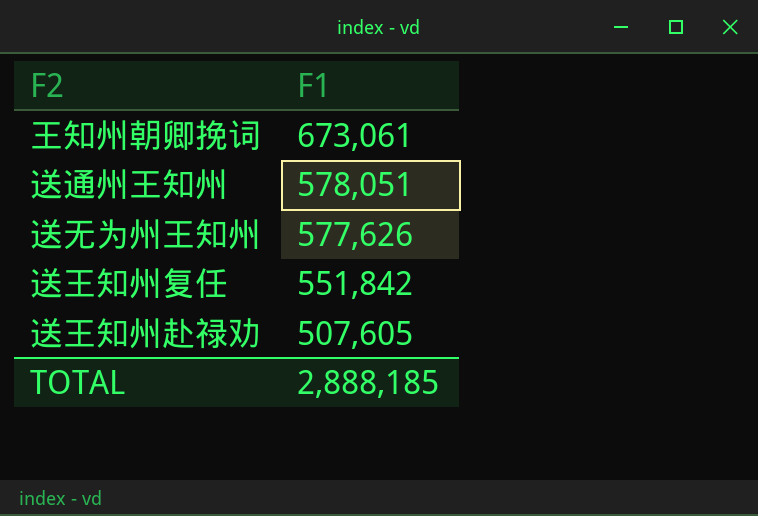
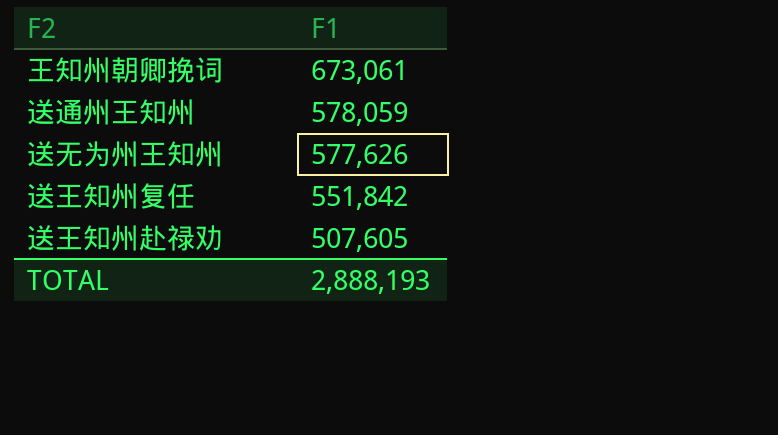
送通州王知州 | F1: 578,051 -> 578,059
TOTAL | F1: 2,888,185 -> 2,888,193

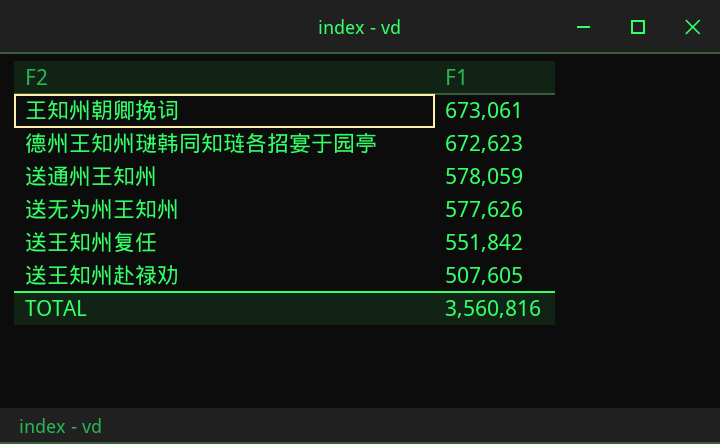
row 德州王知州琎韩同知琏各招宴于园亭: none -> 672,623
TOTAL | F1: 2,888,193 -> 3,560,816

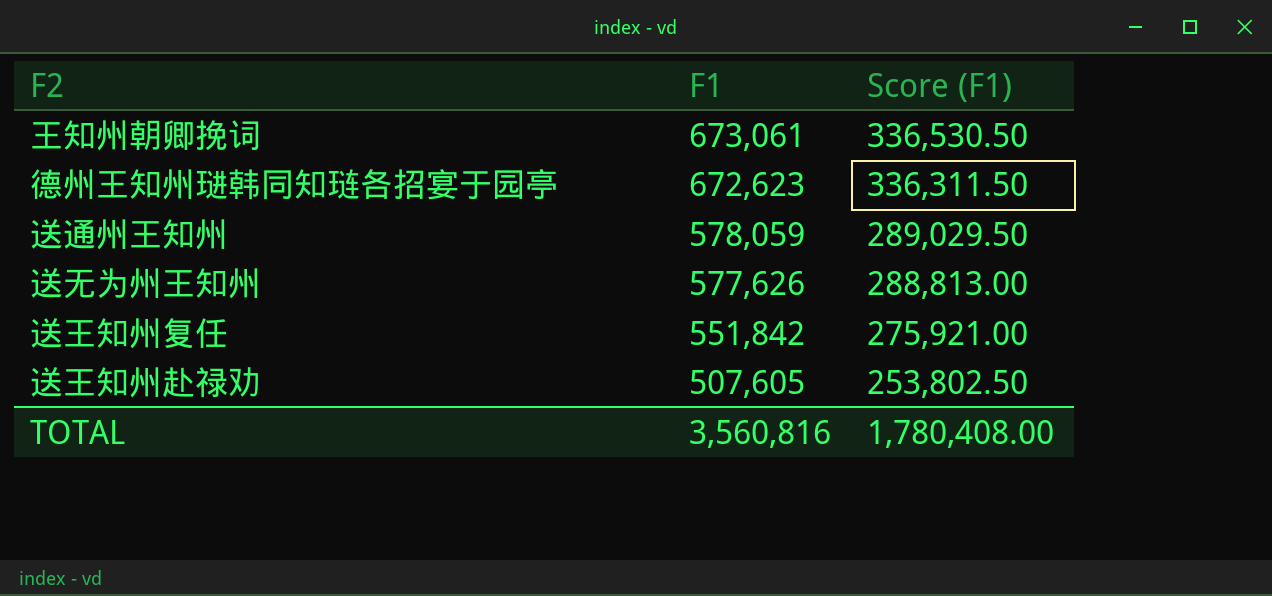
column Score (F1) | formula: none -> [F1] * 0.5

